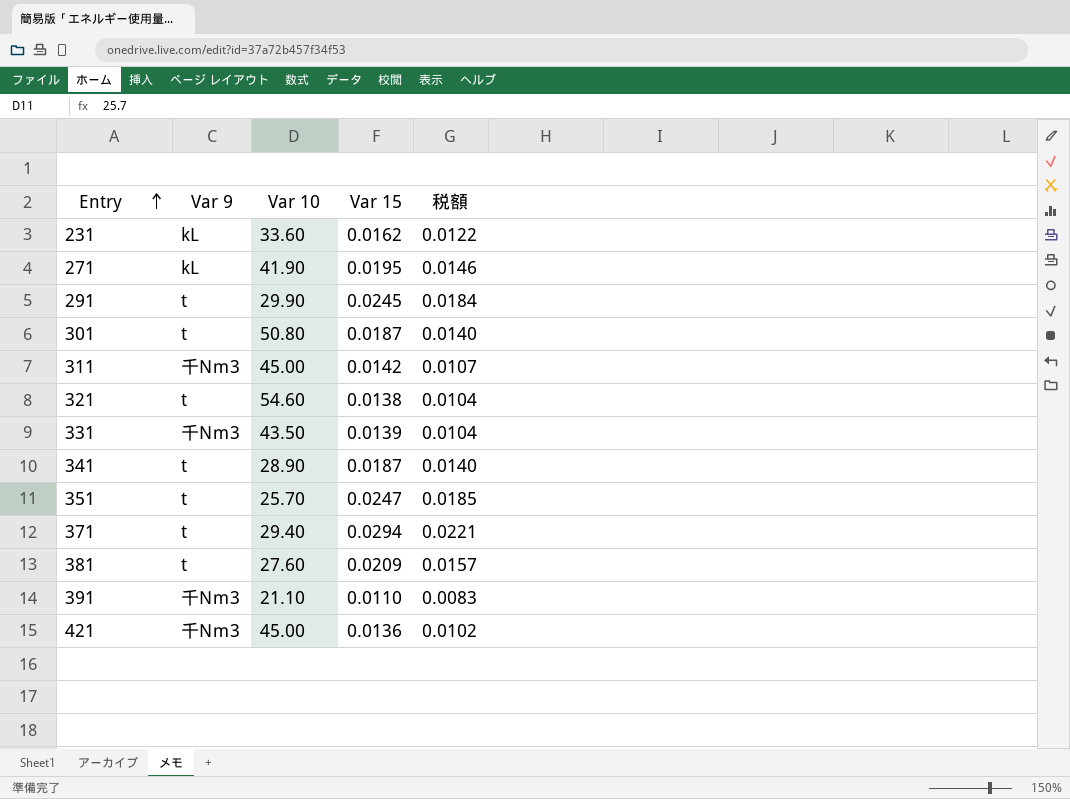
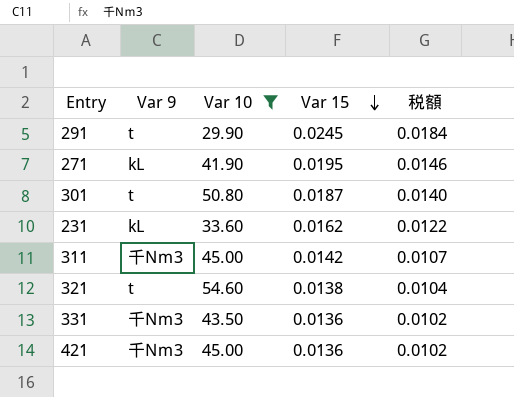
filter: none -> Var 10 >= 29.90
row order: Entry ascending -> Var 15 descending
331 | Var 15: 0.0139 -> 0.0136
331 | 税額: 0.0104 -> 0.0102

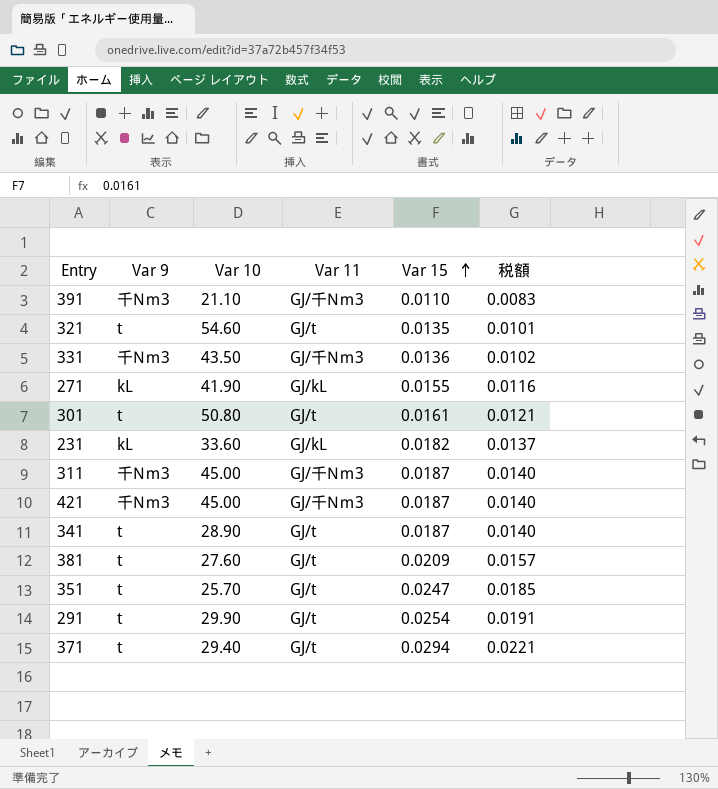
filter: Var 10 >= 29.90 -> none
row order: Var 15 descending -> Var 15 ascending
column Var 11 | position: none -> 4
321 | Var 15: 0.0138 -> 0.0135
321 | 税額: 0.0104 -> 0.0101
271 | Var 15: 0.0195 -> 0.0155
271 | 税額: 0.0146 -> 0.0116
301 | Var 15: 0.0187 -> 0.0161
301 | 税額: 0.0140 -> 0.0121
231 | Var 15: 0.0162 -> 0.0182
231 | 税額: 0.0122 -> 0.0137
311 | Var 15: 0.0142 -> 0.0187
311 | 税額: 0.0107 -> 0.0140
421 | Var 15: 0.0136 -> 0.0187
421 | 税額: 0.0102 -> 0.0140
291 | Var 15: 0.0245 -> 0.0254
291 | 税額: 0.0184 -> 0.0191

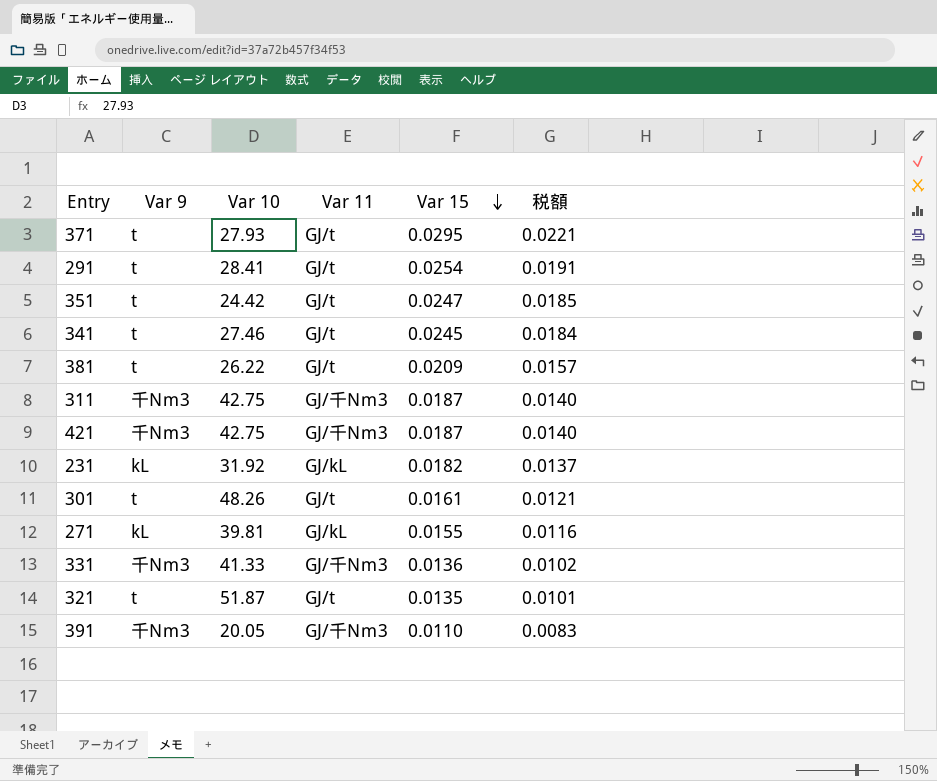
row order: Var 15 ascending -> Var 15 descending
371 | Var 10: 29.40 -> 27.93
371 | Var 15: 0.0294 -> 0.0295
291 | Var 10: 29.90 -> 28.41
351 | Var 10: 25.70 -> 24.42
341 | Var 10: 28.90 -> 27.46
341 | Var 15: 0.0187 -> 0.0245
341 | 税額: 0.0140 -> 0.0184
381 | Var 10: 27.60 -> 26.22
311 | Var 10: 45.00 -> 42.75
421 | Var 10: 45.00 -> 42.75
231 | Var 10: 33.60 -> 31.92
301 | Var 10: 50.80 -> 48.26
271 | Var 10: 41.90 -> 39.81
331 | Var 10: 43.50 -> 41.33
321 | Var 10: 54.60 -> 51.87
391 | Var 10: 21.10 -> 20.05

